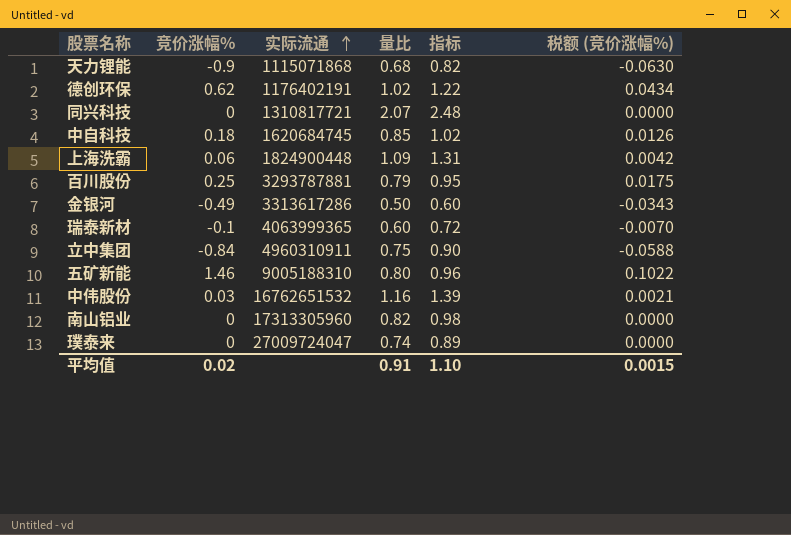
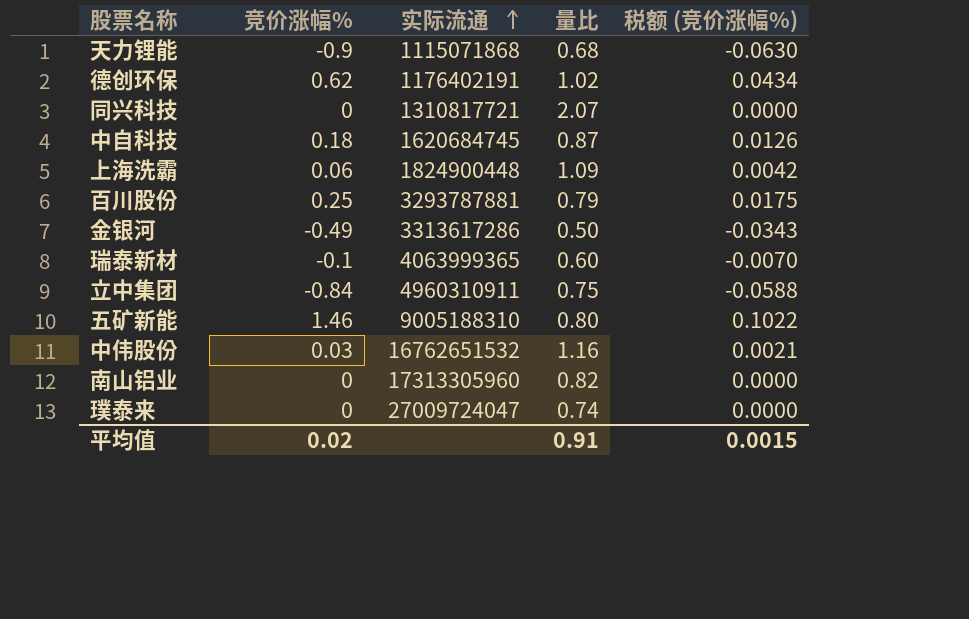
column 指标 | formula: [量比] * 1.2 -> none
中自科技 | 量比: 0.85 -> 0.87

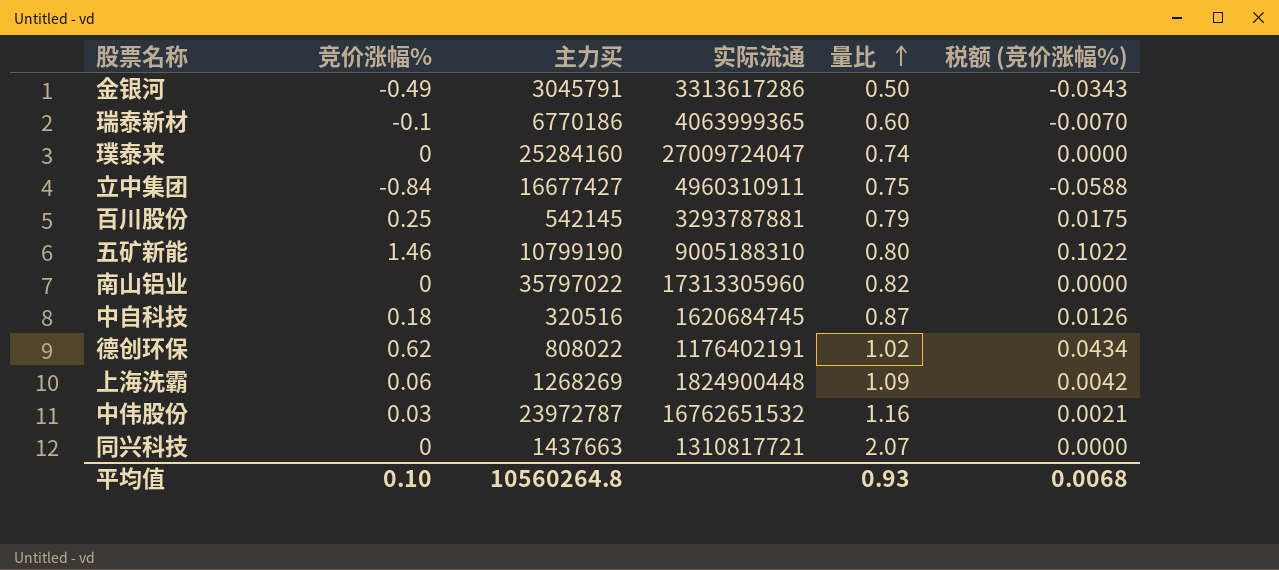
row order: 实际流通 ascending -> 量比 ascending
column 主力买 | position: none -> 3
row 天力锂能: -0.9 | 1115071868 | 0.68 | -0.0630 -> none
平均值 | 竞价涨幅%: 0.02 -> 0.10
平均值 | 量比: 0.91 -> 0.93
平均值 | 税额 (竞价涨幅%): 0.0015 -> 0.0068

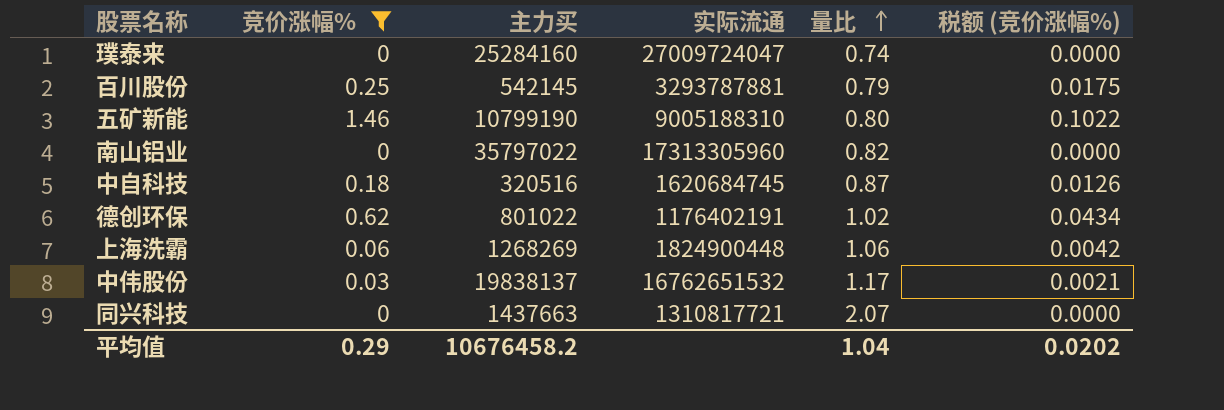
filter: none -> 竞价涨幅% >= 0
德创环保 | 主力买: 808022 -> 801022
上海洗霸 | 量比: 1.09 -> 1.06
中伟股份 | 主力买: 23972787 -> 19838137
中伟股份 | 量比: 1.16 -> 1.17
平均值 | 竞价涨幅%: 0.10 -> 0.29
平均值 | 主力买: 10560264.8 -> 10676458.2
平均值 | 量比: 0.93 -> 1.04
平均值 | 税额 (竞价涨幅%): 0.0068 -> 0.0202

